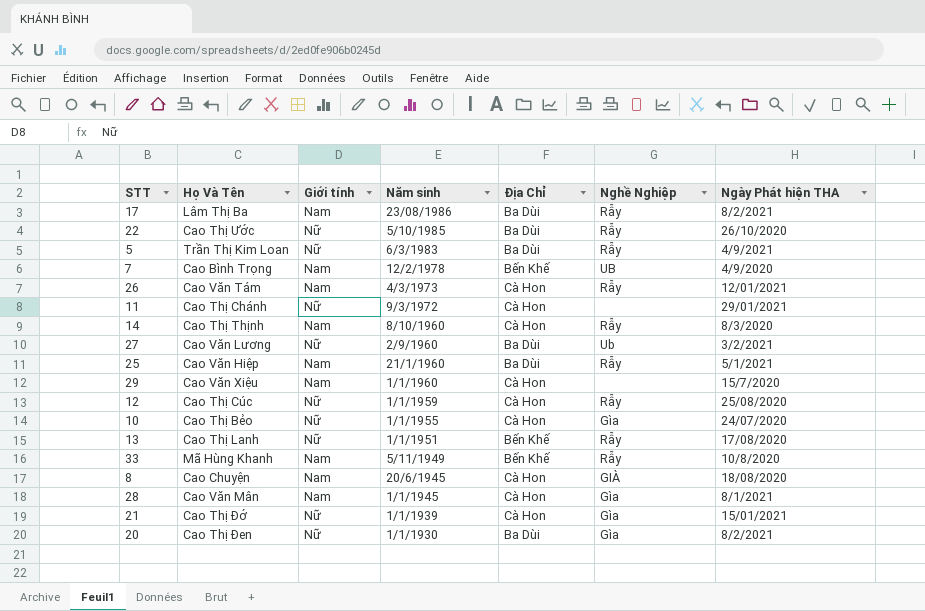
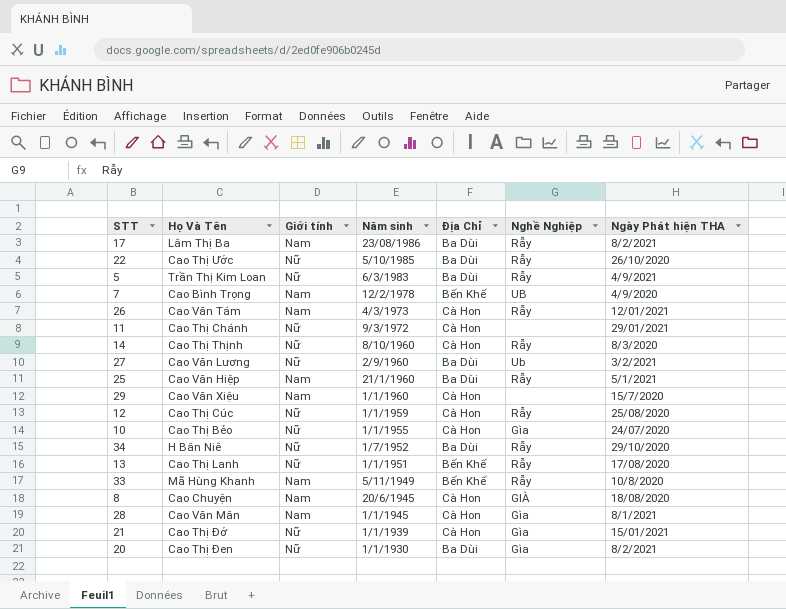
14 | Giới tính: Nam -> Nữ
row 34: none -> H Bân Niê | Nữ | 1/7/1952 | Ba Dùi | Rẫy | 29/10/2020

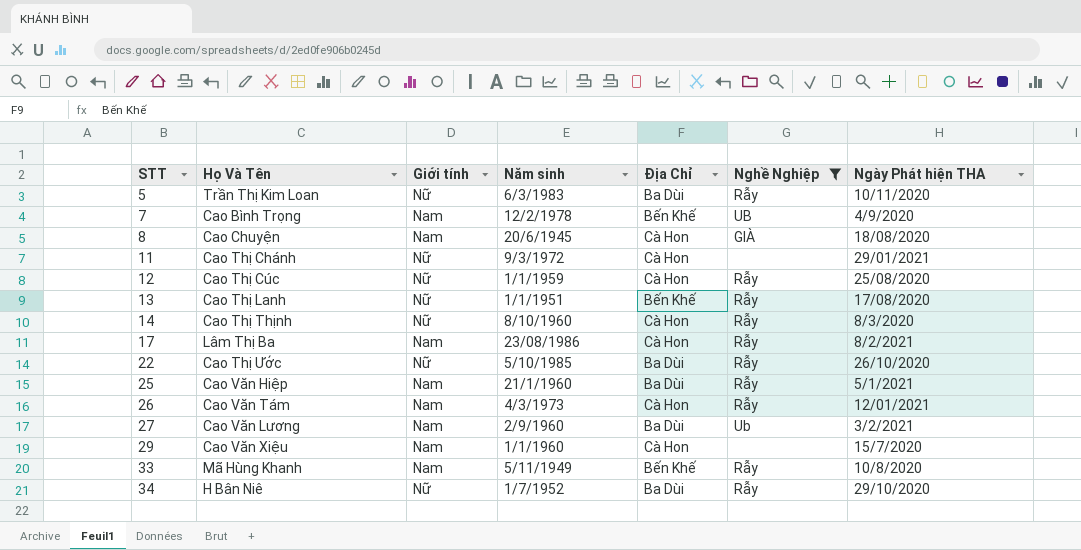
filter: none -> Nghề Nghiệp != Gìa
row order: Năm sinh descending -> STT ascending
5 | Ngày Phát hiện THA: 4/9/2021 -> 10/11/2020
17 | Địa Chỉ: Ba Dùi -> Cà Hon
27 | Giới tính: Nữ -> Nam

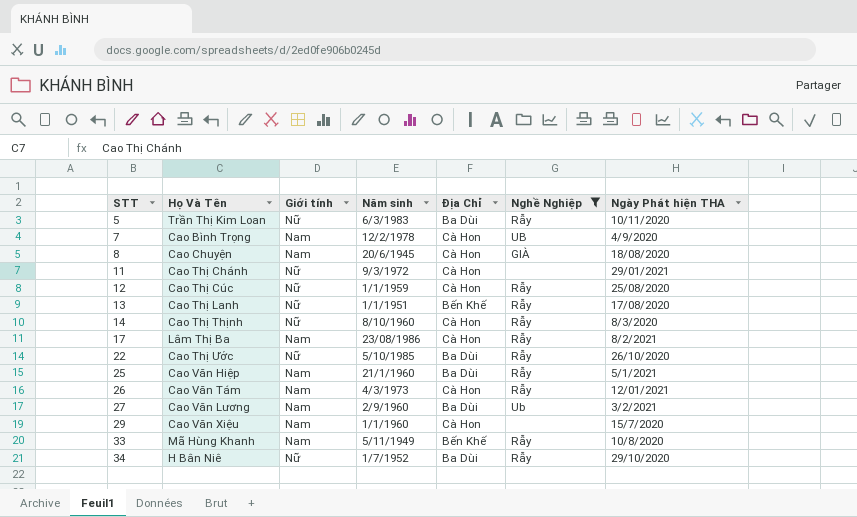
7 | Địa Chỉ: Bến Khế -> Cà Hon

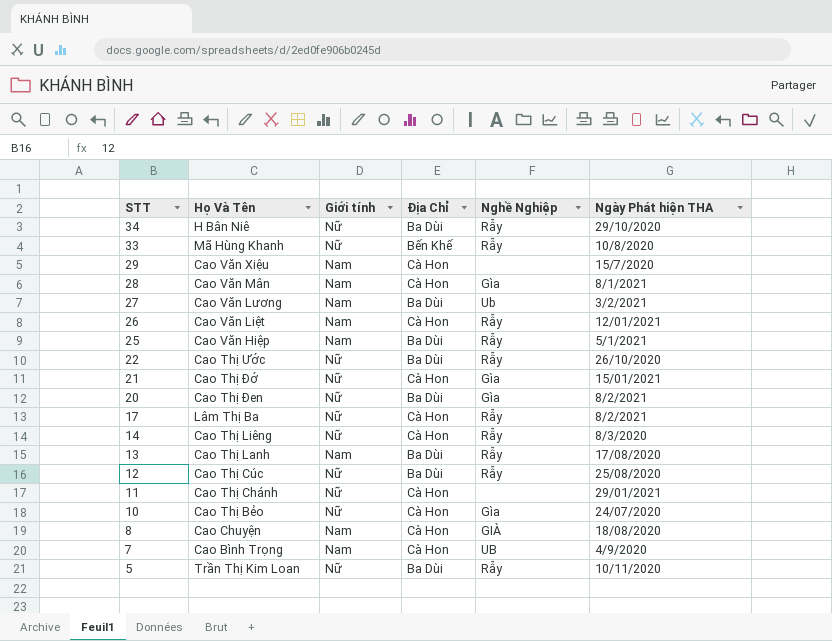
filter: Nghề Nghiệp != Gìa -> none
row order: STT ascending -> STT descending
column Năm sinh | position: 4 -> none
33 | Giới tính: Nam -> Nữ
26 | Họ Và Tên: Cao Văn Tám -> Cao Văn Liệt
17 | Giới tính: Nam -> Nữ
14 | Họ Và Tên: Cao Thị Thịnh -> Cao Thị Liêng
13 | Giới tính: Nữ -> Nam
13 | Địa Chỉ: Bến Khế -> Ba Dùi
12 | Địa Chỉ: Cà Hon -> Ba Dùi

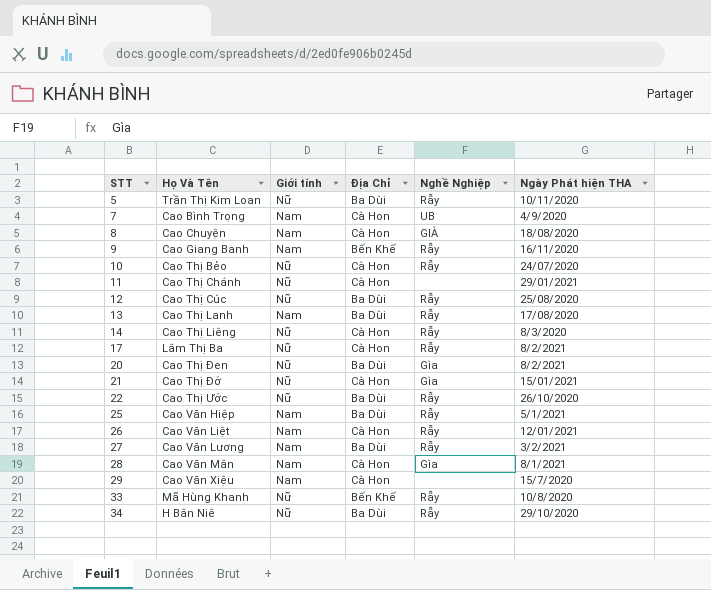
row order: STT descending -> STT ascending
row 9: none -> Cao Giang Banh | Nam | Bến Khế | Rẫy | 16/11/2020
10 | Nghề Nghiệp: Gìa -> Rẫy
27 | Nghề Nghiệp: Ub -> Rẫy

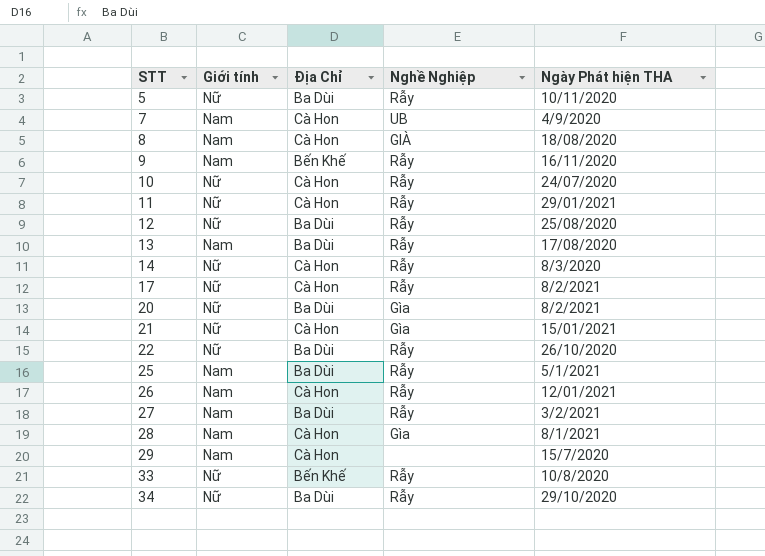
column Họ Và Tên | position: 2 -> none
11 | Nghề Nghiệp: none -> Rẫy

